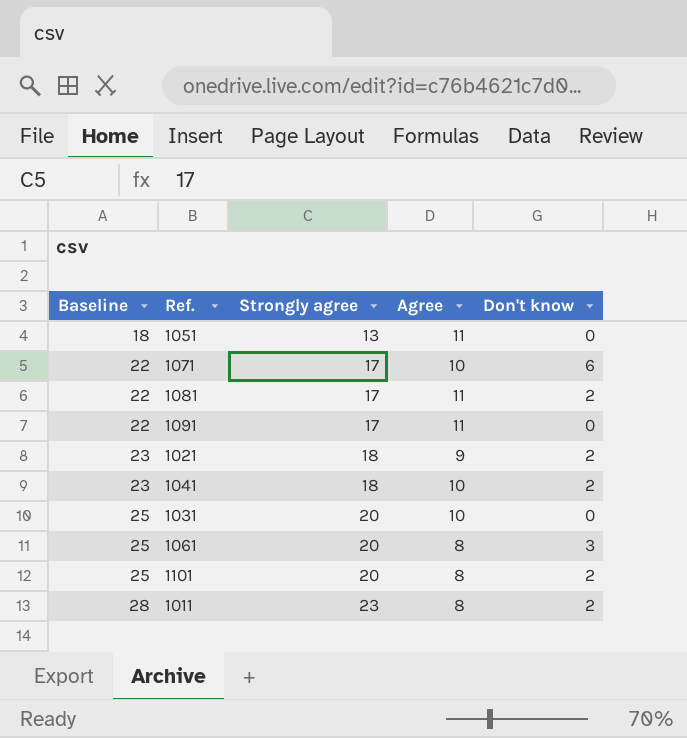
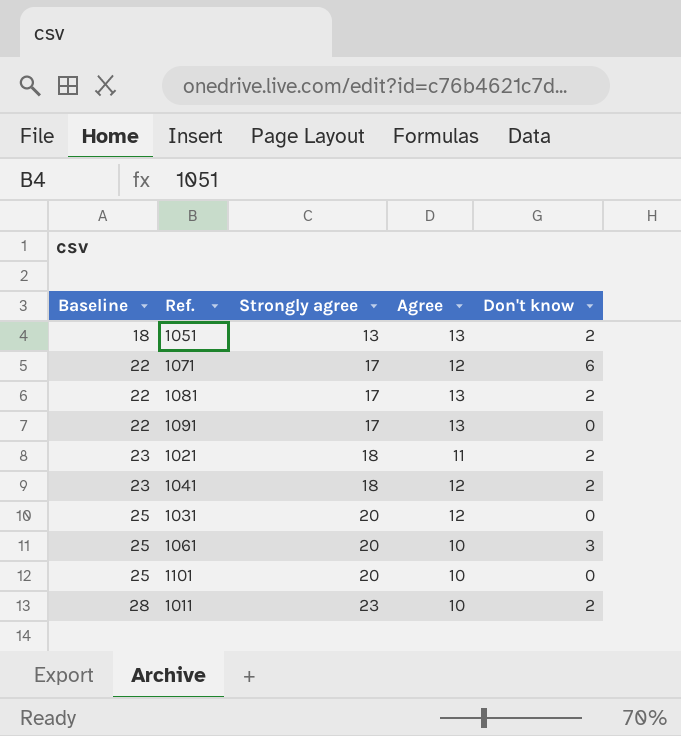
1051 | Agree: 11 -> 13
1051 | Don't know: 0 -> 2
1071 | Agree: 10 -> 12
1081 | Agree: 11 -> 13
1091 | Agree: 11 -> 13
1021 | Agree: 9 -> 11
1041 | Agree: 10 -> 12
1031 | Agree: 10 -> 12
1061 | Agree: 8 -> 10
1101 | Agree: 8 -> 10
1101 | Don't know: 2 -> 0
1011 | Agree: 8 -> 10

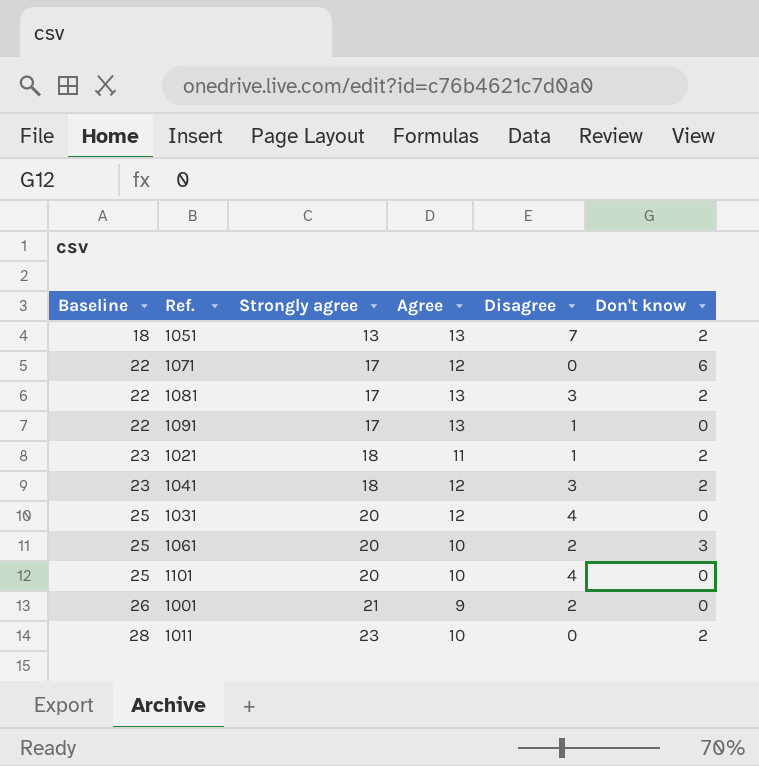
column Disagree | position: none -> 5
row 1001: none -> 26 | 21 | 9 | 2 | 0

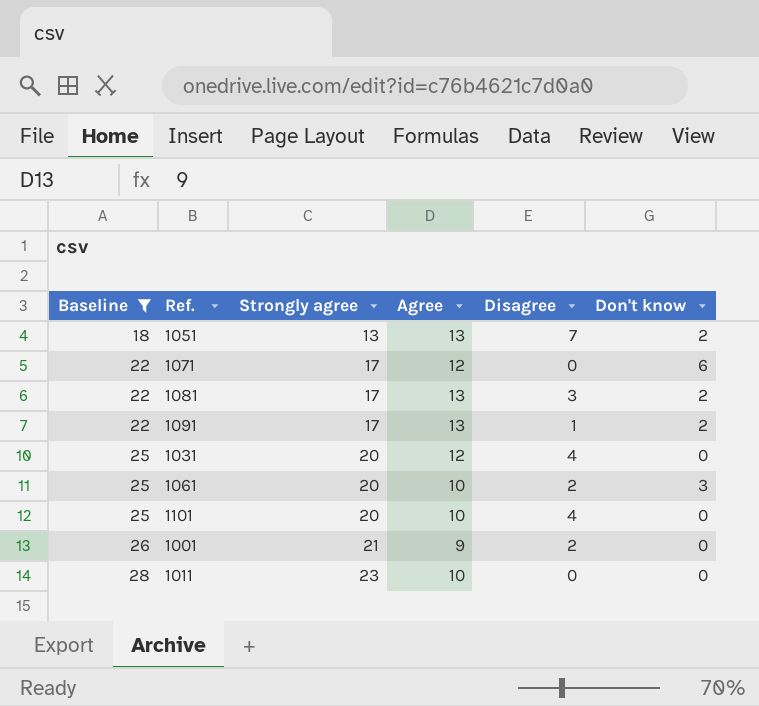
filter: none -> Baseline != 23
1091 | Don't know: 0 -> 2
1011 | Don't know: 2 -> 0

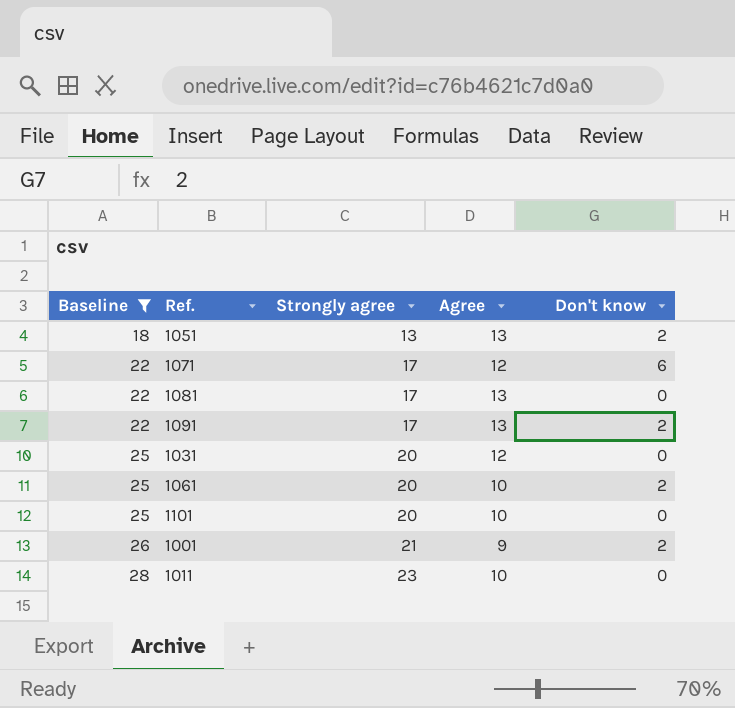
column Disagree | position: 5 -> none
1081 | Don't know: 2 -> 0
1061 | Don't know: 3 -> 2
1001 | Don't know: 0 -> 2

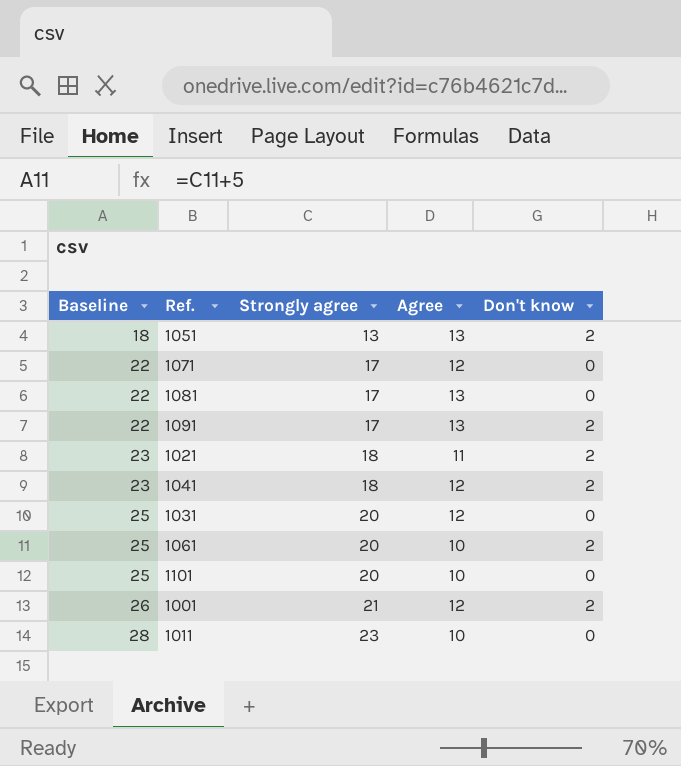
filter: Baseline != 23 -> none
1071 | Don't know: 6 -> 0
1001 | Agree: 9 -> 12

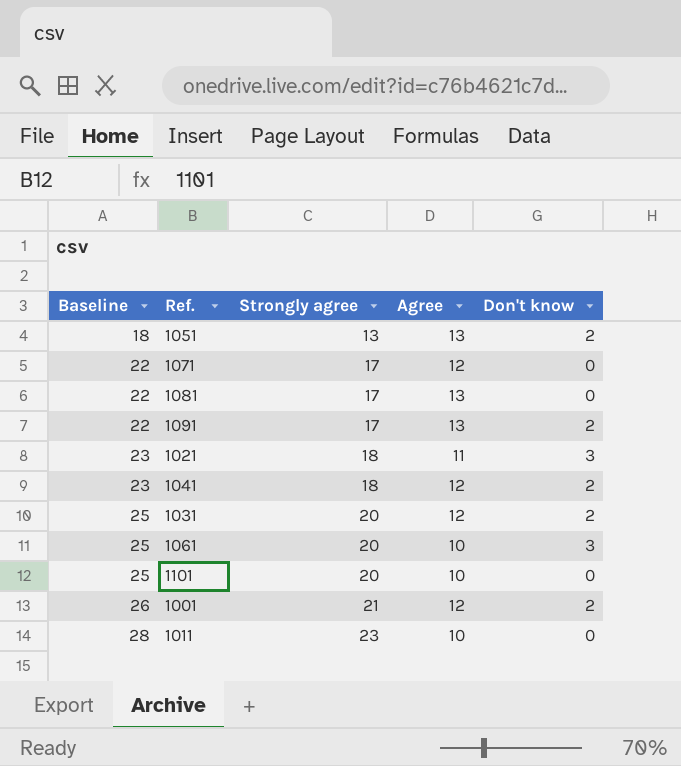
1021 | Don't know: 2 -> 3
1031 | Don't know: 0 -> 2
1061 | Don't know: 2 -> 3

